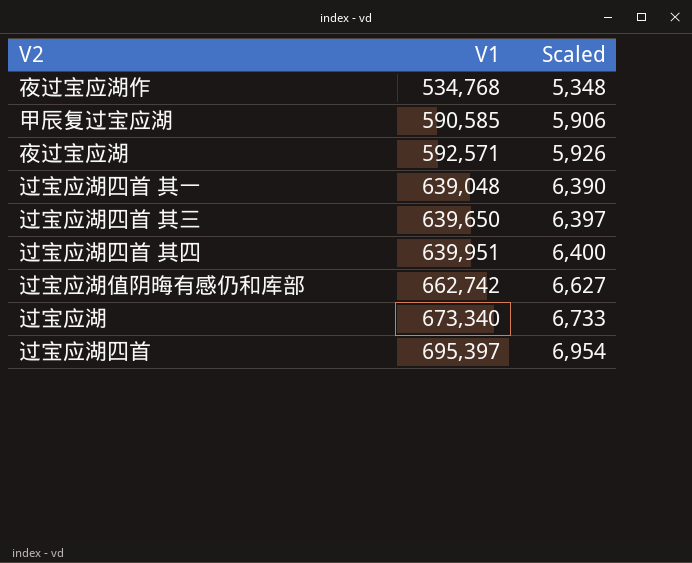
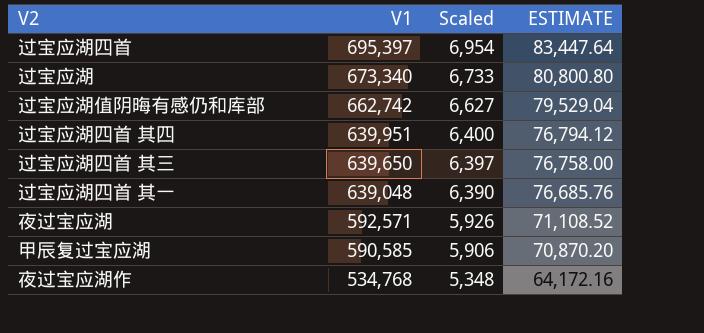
row order: V1 ascending -> V1 descending
column ESTIMATE | formula: none -> [V1] * 0.12

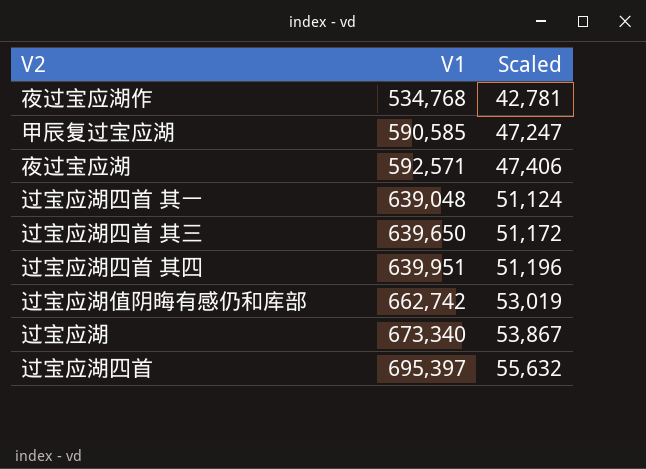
row order: V1 descending -> V1 ascending
column ESTIMATE | formula: [V1] * 0.12 -> none
column Scaled | formula: [V1] * 0.01 -> [V1] * 0.08

